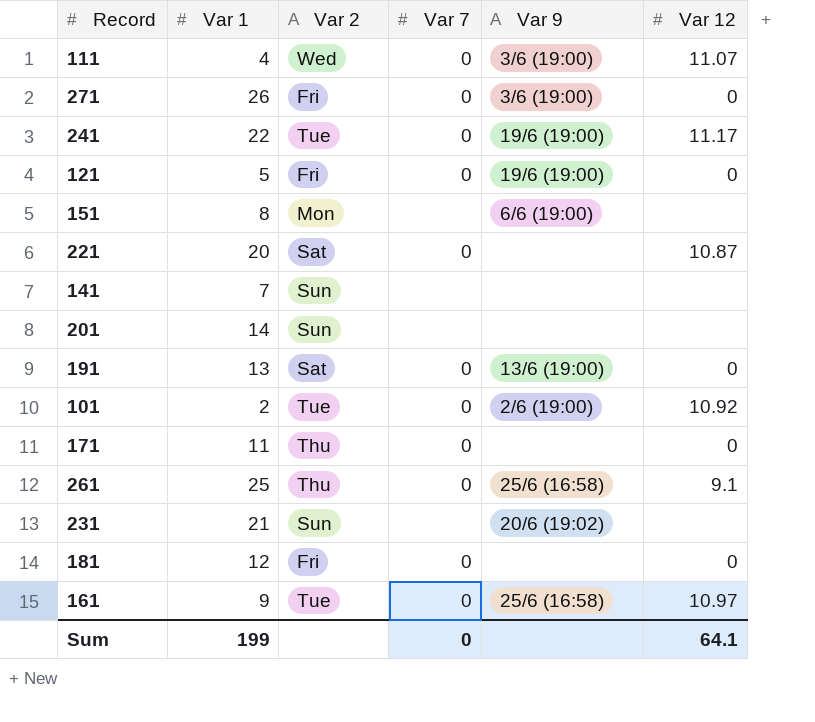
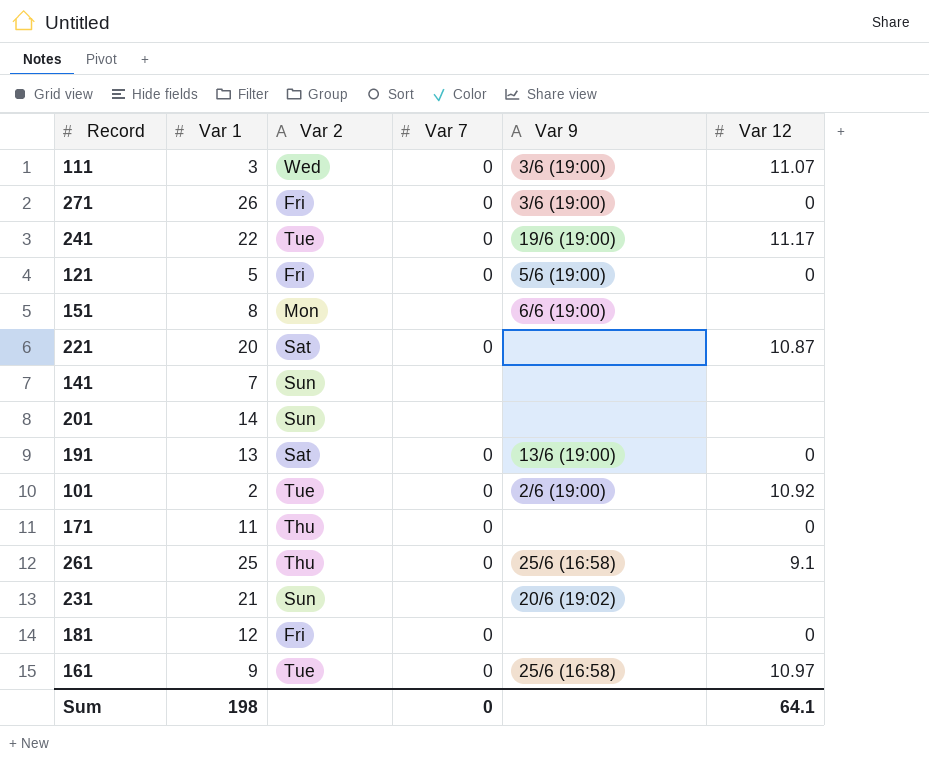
111 | Var 1: 4 -> 3
121 | Var 9: 19/6 (19:00) -> 5/6 (19:00)
Sum | Var 1: 199 -> 198

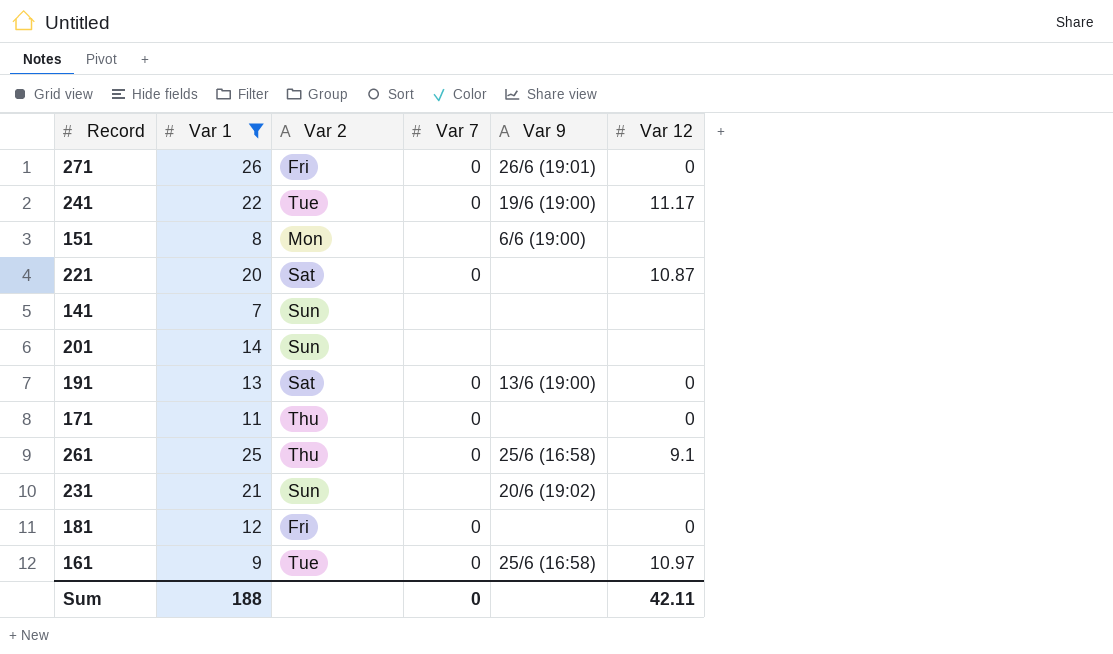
filter: none -> Var 1 >= 7
271 | Var 9: 3/6 (19:00) -> 26/6 (19:01)
Sum | Var 1: 198 -> 188
Sum | Var 12: 64.1 -> 42.11

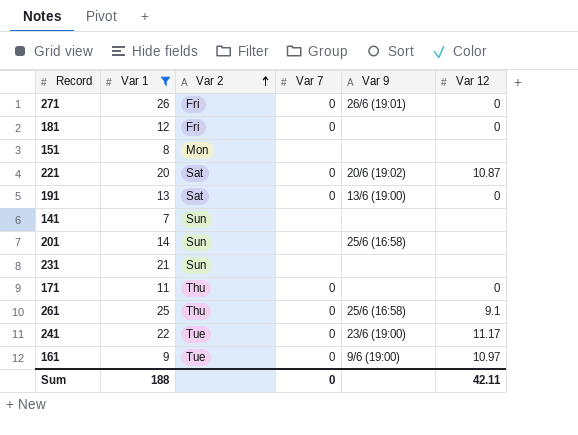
row order: none -> Var 2 ascending
151 | Var 9: 6/6 (19:00) -> none
221 | Var 9: none -> 20/6 (19:02)
201 | Var 9: none -> 25/6 (16:58)
231 | Var 9: 20/6 (19:02) -> none
241 | Var 9: 19/6 (19:00) -> 23/6 (19:00)
161 | Var 9: 25/6 (16:58) -> 9/6 (19:00)

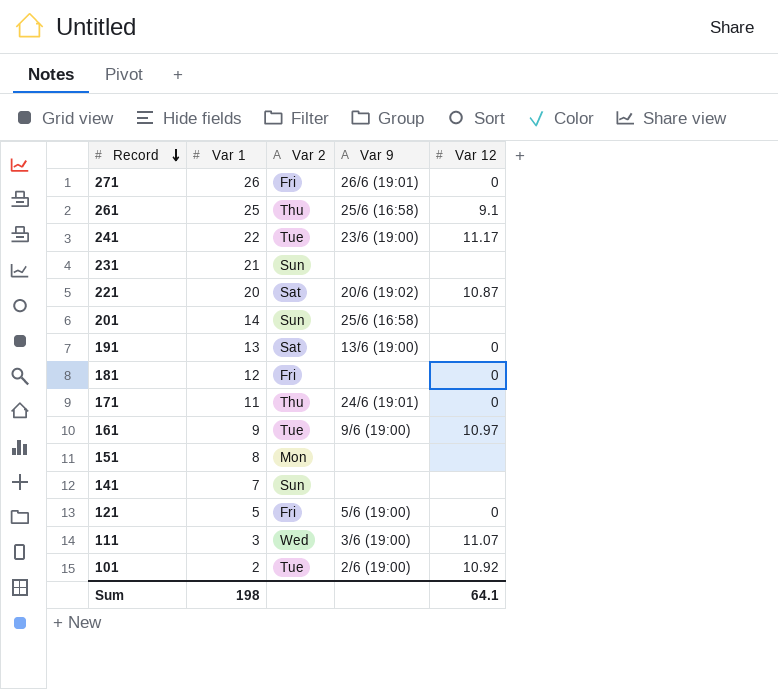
filter: Var 1 >= 7 -> none
row order: Var 2 ascending -> Record descending
column Var 7 | position: 4 -> none
171 | Var 9: none -> 24/6 (19:01)
Sum | Var 1: 188 -> 198
Sum | Var 12: 42.11 -> 64.1

